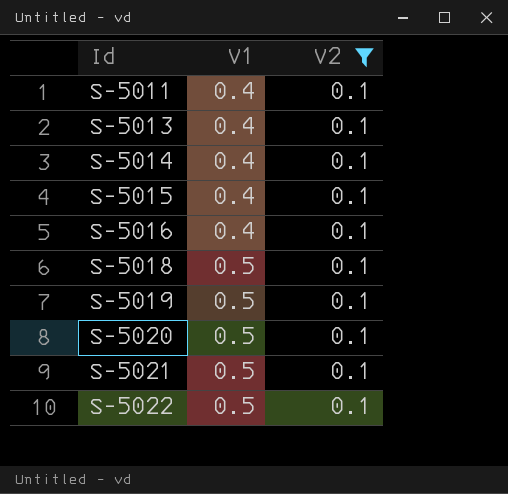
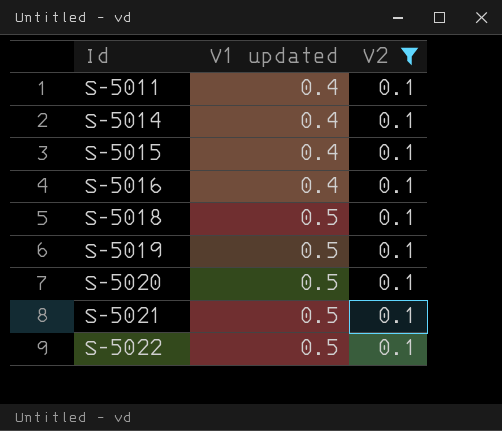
column name: V1 -> V1 updated
row S-5013: 0.4 | 0.1 -> none

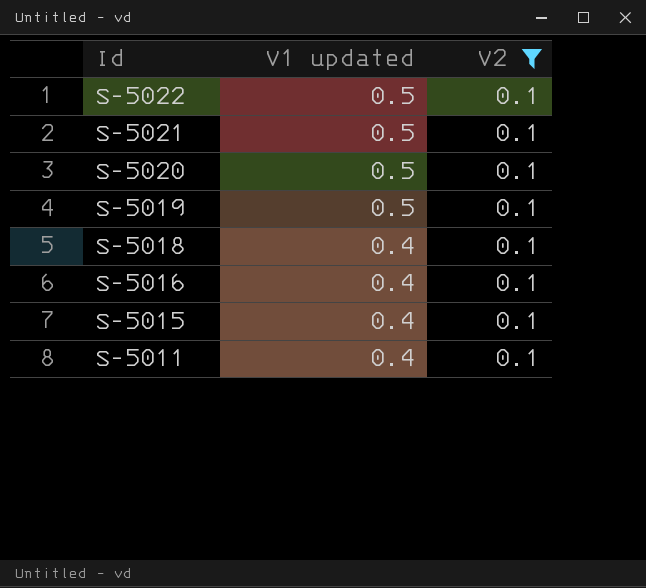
row order: Id ascending -> Id descending
row S-5014: 0.4 | 0.1 -> none
S-5018 | V1 updated: 0.5 -> 0.4

